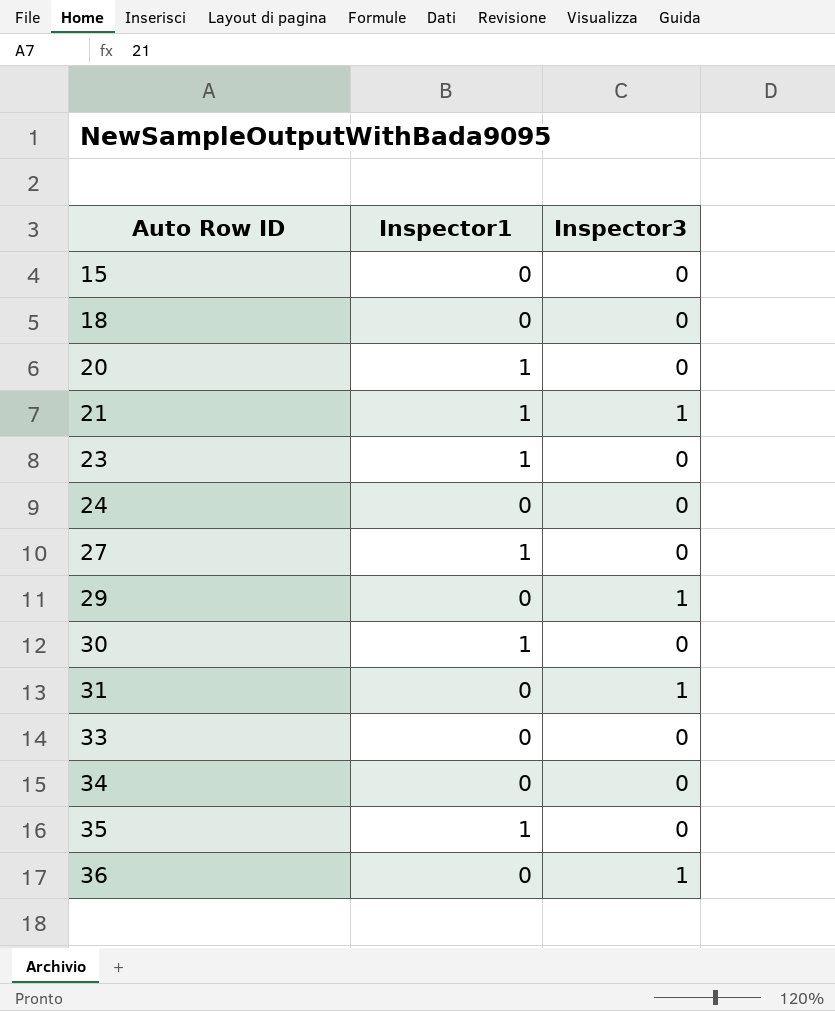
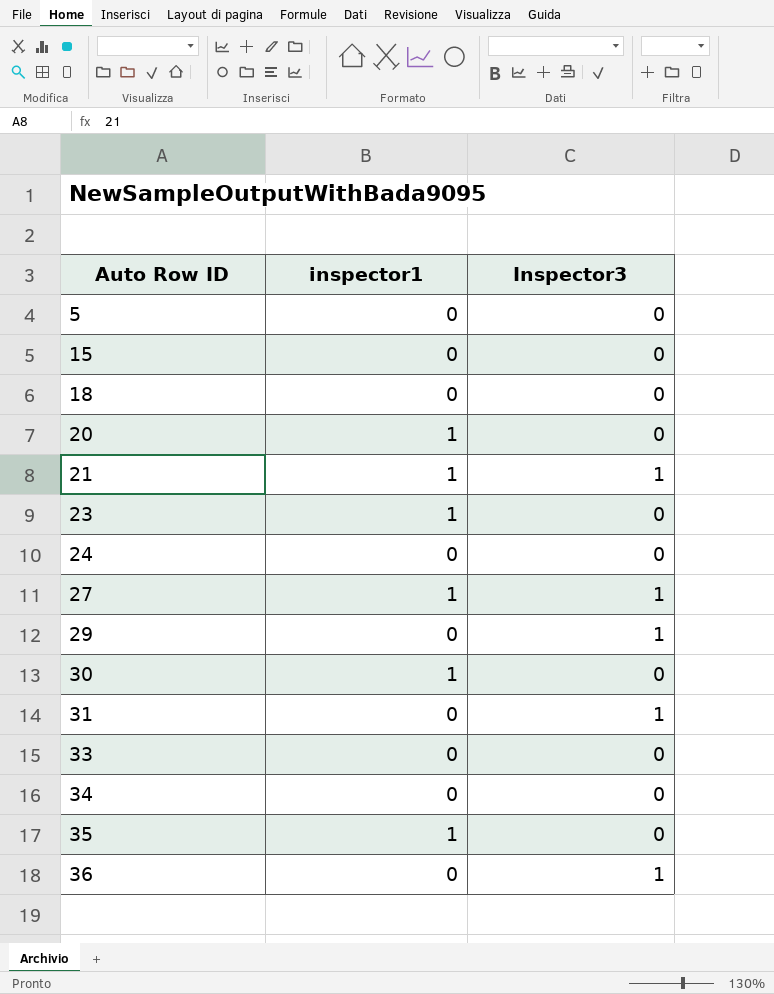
column name: Inspector1 -> inspector1
row 5: none -> 0 | 0
27 | Inspector3: 0 -> 1

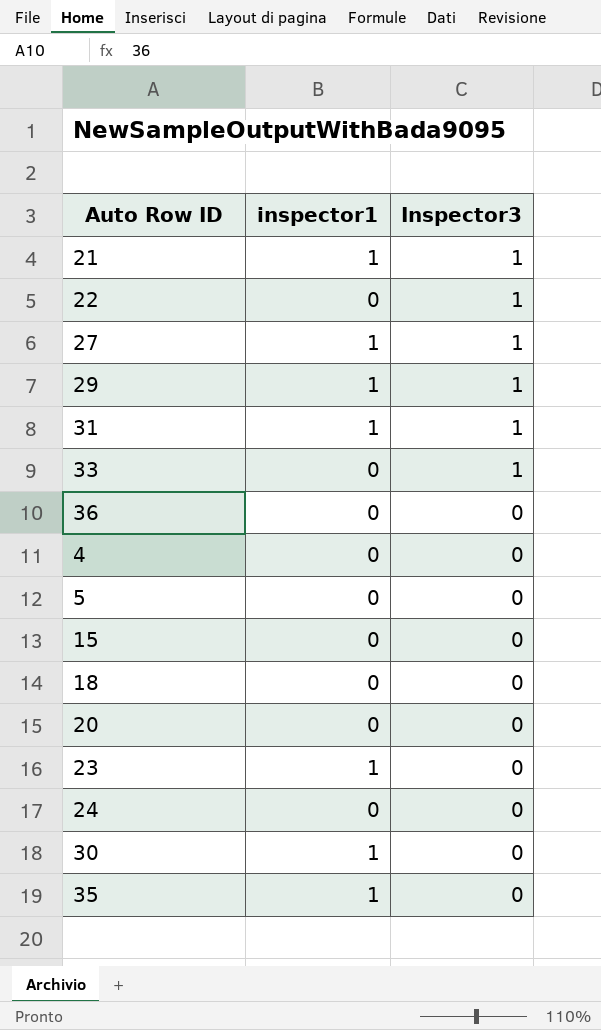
row order: Auto Row ID ascending -> Inspector3 descending
row 34: 0 | 0 -> none
row 22: none -> 0 | 1
29 | inspector1: 0 -> 1
31 | inspector1: 0 -> 1
33 | Inspector3: 0 -> 1
36 | Inspector3: 1 -> 0
row 4: none -> 0 | 0
20 | inspector1: 1 -> 0

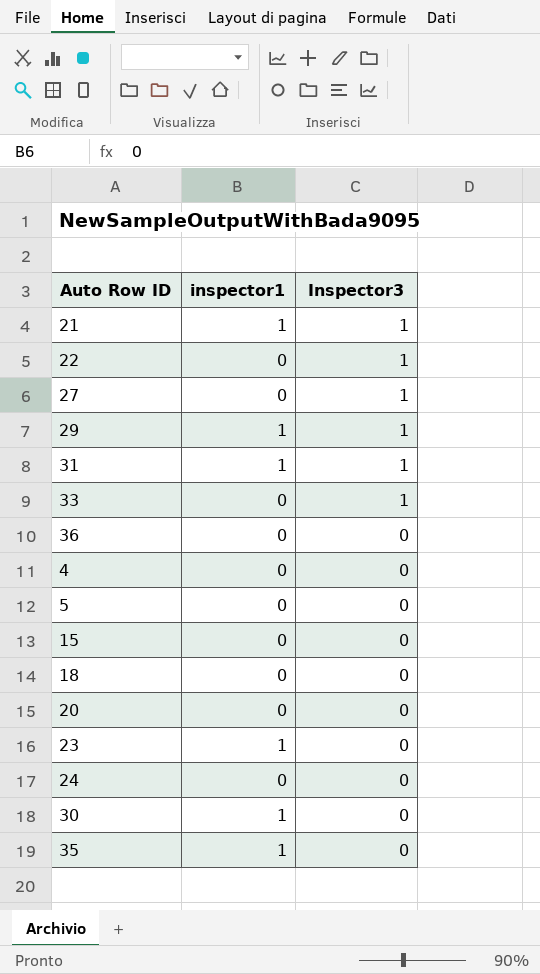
27 | inspector1: 1 -> 0

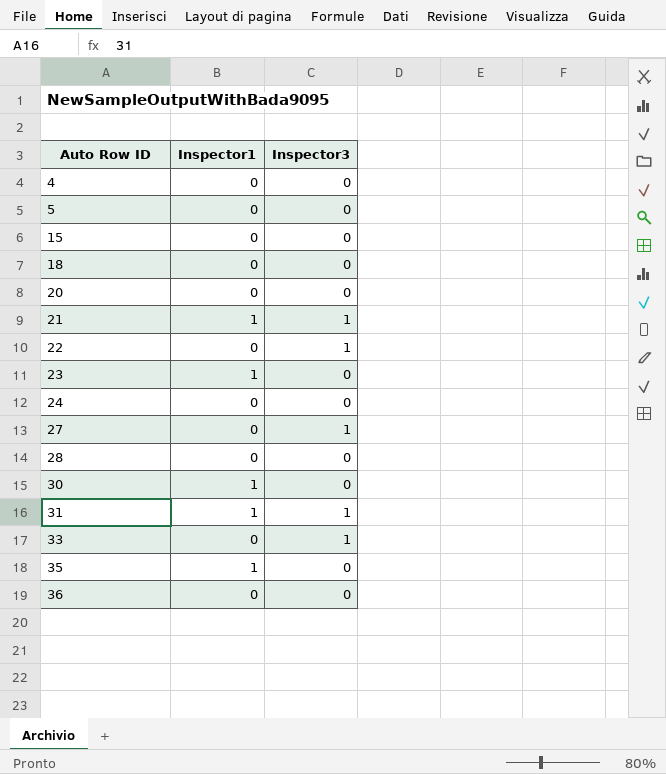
row order: Inspector3 descending -> Auto Row ID ascending
column name: inspector1 -> Inspector1
row 29: 1 | 1 -> none
row 28: none -> 0 | 0

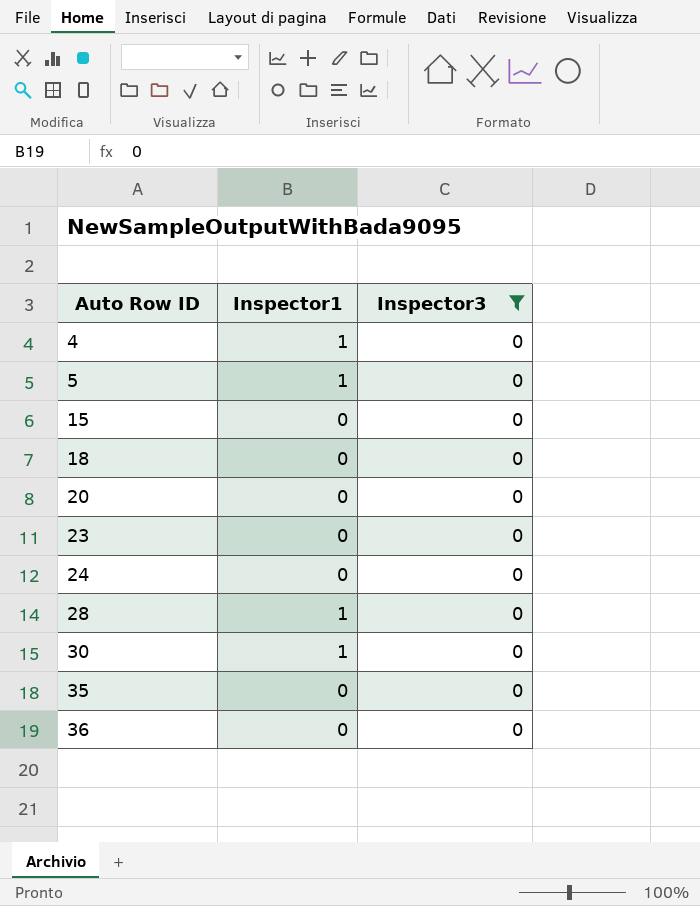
filter: none -> Inspector3 = 0
4 | Inspector1: 0 -> 1
5 | Inspector1: 0 -> 1
23 | Inspector1: 1 -> 0
28 | Inspector1: 0 -> 1
35 | Inspector1: 1 -> 0

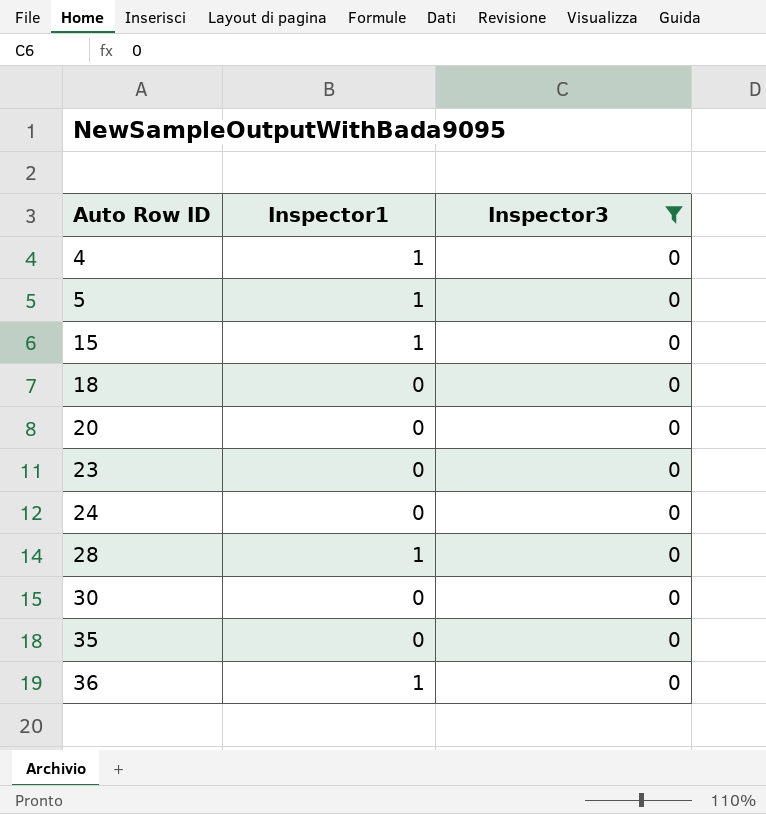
15 | Inspector1: 0 -> 1
30 | Inspector1: 1 -> 0
36 | Inspector1: 0 -> 1

